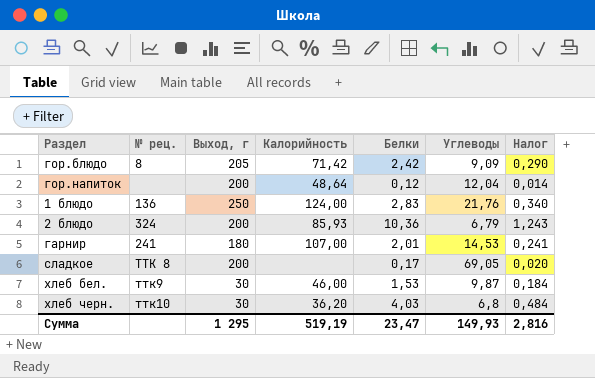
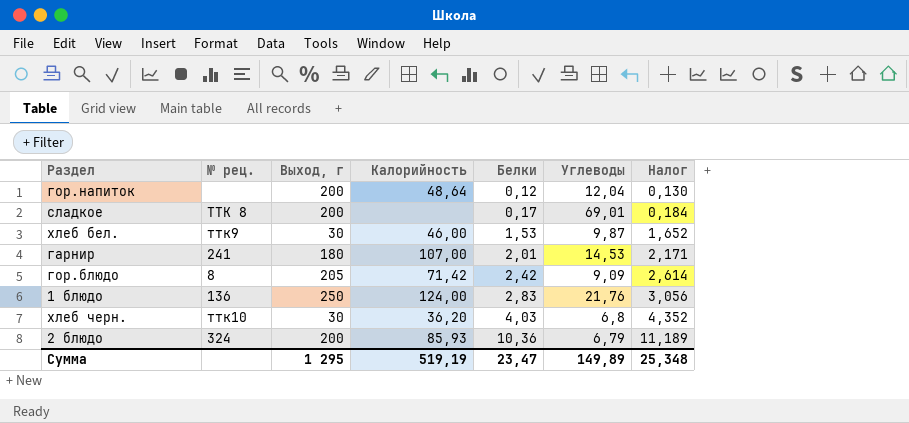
row order: none -> Белки ascending
column Налог | formula: [Белки] * 0,12 -> [Белки] * 1,08
сладкое | Углеводы: 69,05 -> 69,01
Сумма | Углеводы: 149,93 -> 149,89
Сумма | Налог: 2,816 -> 25,348

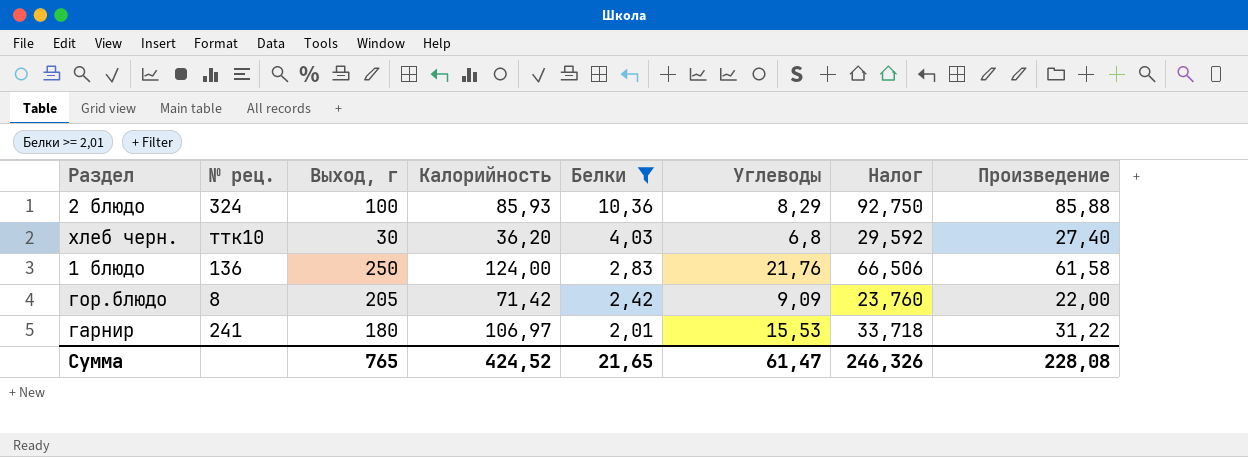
filter: none -> Белки >= 2,01
row order: Белки ascending -> Белки descending
column Налог | formula: [Белки] * 1,08 -> [Произведение] * 1,08
column Произведение | formula: none -> [Белки] * [Углеводы]
2 блюдо | Выход, г: 200 -> 100
2 блюдо | Углеводы: 6,79 -> 8,29
гарнир | Калорийность: 107,00 -> 106,97
гарнир | Углеводы: 14,53 -> 15,53
Сумма | Выход, г: 1 295 -> 765
Сумма | Калорийность: 519,19 -> 424,52
Сумма | Белки: 23,47 -> 21,65
Сумма | Углеводы: 149,89 -> 61,47
Сумма | Налог: 25,348 -> 246,326

